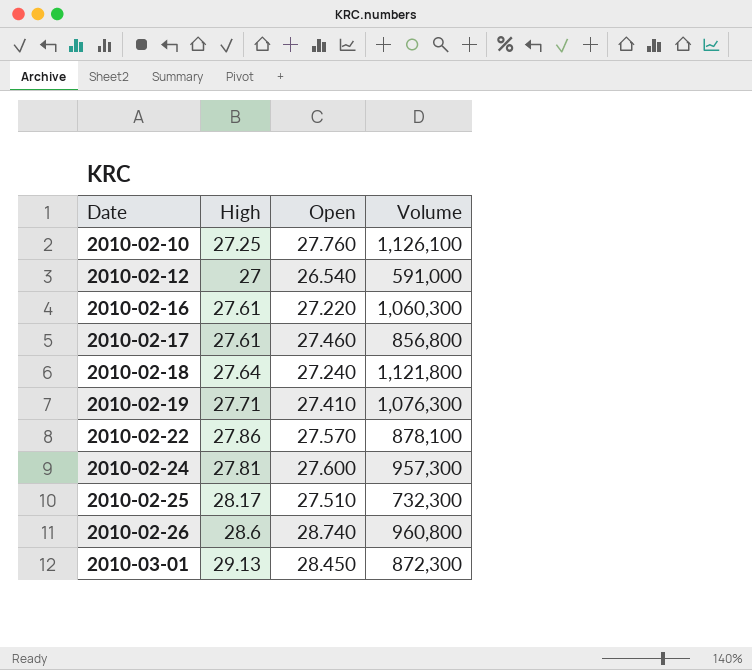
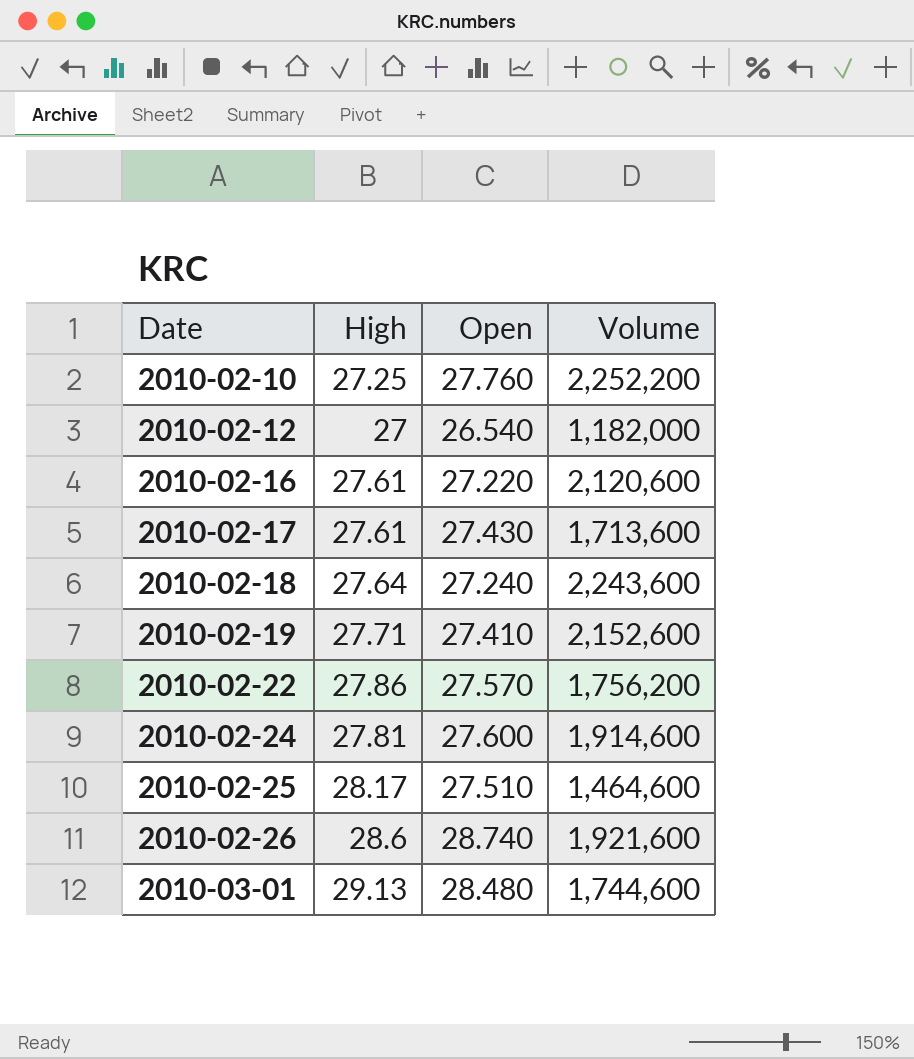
2010-02-10 | Volume: 1,126,100 -> 2,252,200
2010-02-12 | Volume: 591,000 -> 1,182,000
2010-02-16 | Volume: 1,060,300 -> 2,120,600
2010-02-17 | Open: 27.460 -> 27.430
2010-02-17 | Volume: 856,800 -> 1,713,600
2010-02-18 | Volume: 1,121,800 -> 2,243,600
2010-02-19 | Volume: 1,076,300 -> 2,152,600
2010-02-22 | Volume: 878,100 -> 1,756,200
2010-02-24 | Volume: 957,300 -> 1,914,600
2010-02-25 | Volume: 732,300 -> 1,464,600
2010-02-26 | Volume: 960,800 -> 1,921,600
2010-03-01 | Open: 28.450 -> 28.480
2010-03-01 | Volume: 872,300 -> 1,744,600

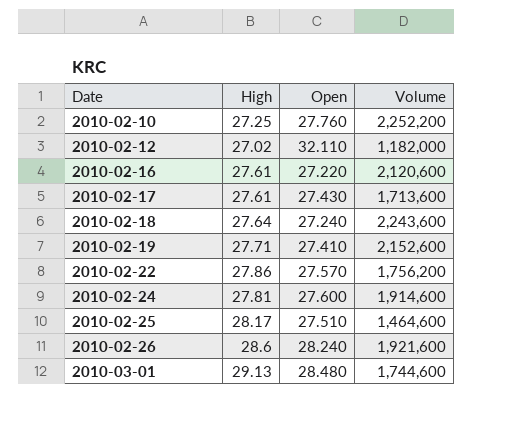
2010-02-12 | High: 27 -> 27.02
2010-02-12 | Open: 26.540 -> 32.110
2010-02-26 | Open: 28.740 -> 28.240

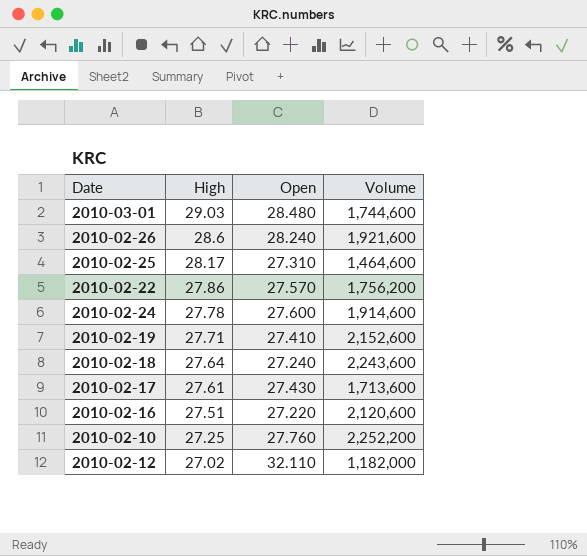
row order: Date ascending -> High descending
2010-03-01 | High: 29.13 -> 29.03
2010-02-25 | Open: 27.510 -> 27.310
2010-02-24 | High: 27.81 -> 27.78
2010-02-16 | High: 27.61 -> 27.51

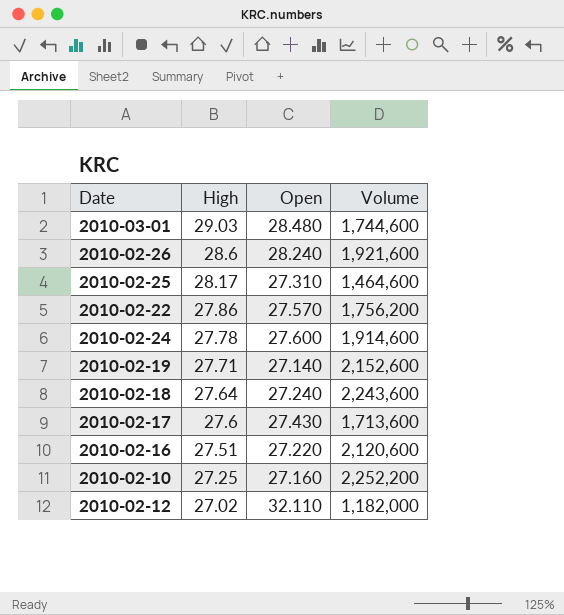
2010-02-19 | Open: 27.410 -> 27.140
2010-02-17 | High: 27.61 -> 27.6
2010-02-10 | Open: 27.760 -> 27.160

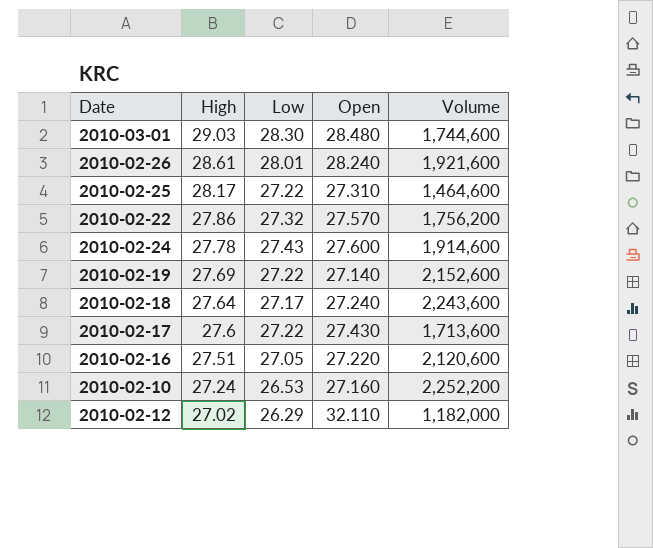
column Low | position: none -> 3
2010-02-26 | High: 28.6 -> 28.61
2010-02-19 | High: 27.71 -> 27.69
2010-02-10 | High: 27.25 -> 27.24

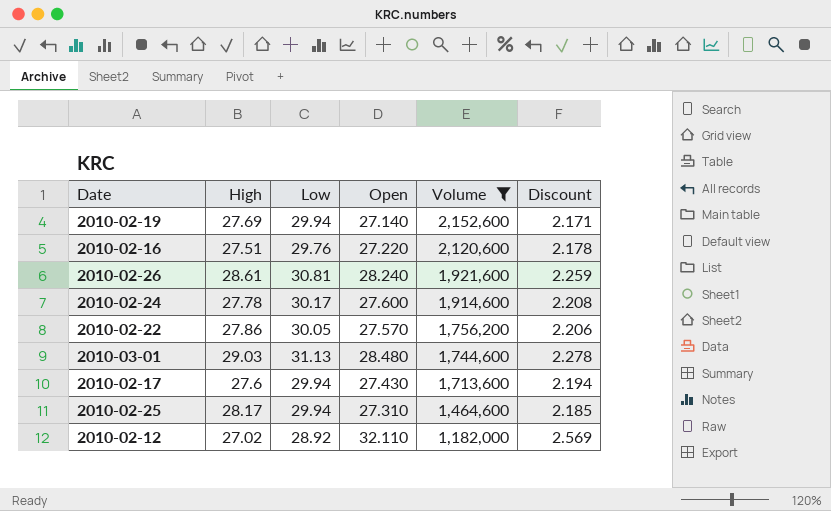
filter: none -> Volume <= 2,152,600
row order: High descending -> Volume descending
column Discount | formula: none -> [Open] * 0.08
2010-02-19 | Low: 27.22 -> 29.94
2010-02-16 | Low: 27.05 -> 29.76
2010-02-26 | Low: 28.01 -> 30.81
2010-02-24 | Low: 27.43 -> 30.17
2010-02-22 | Low: 27.32 -> 30.05
2010-03-01 | Low: 28.30 -> 31.13
2010-02-17 | Low: 27.22 -> 29.94
2010-02-25 | Low: 27.22 -> 29.94
2010-02-12 | Low: 26.29 -> 28.92

